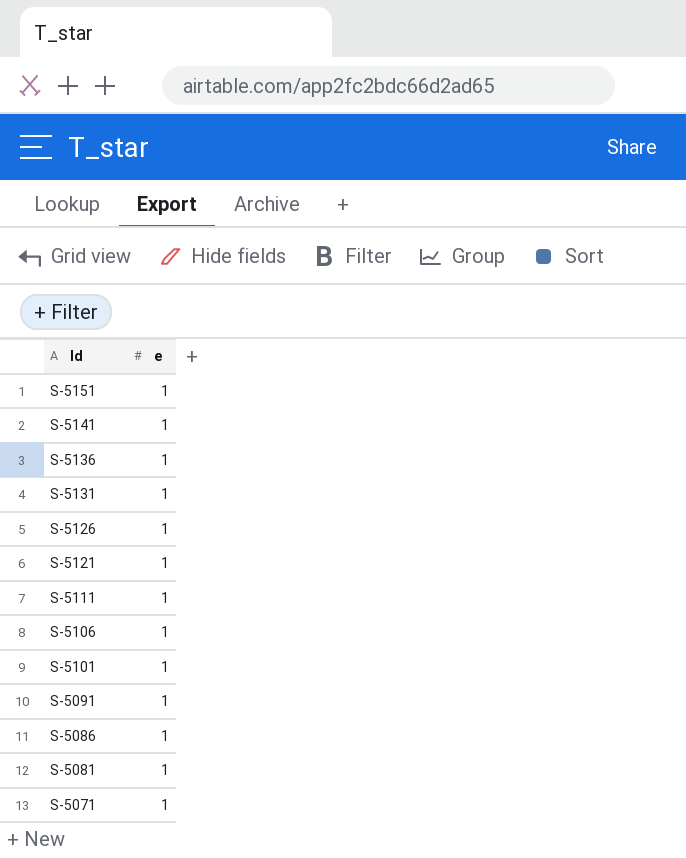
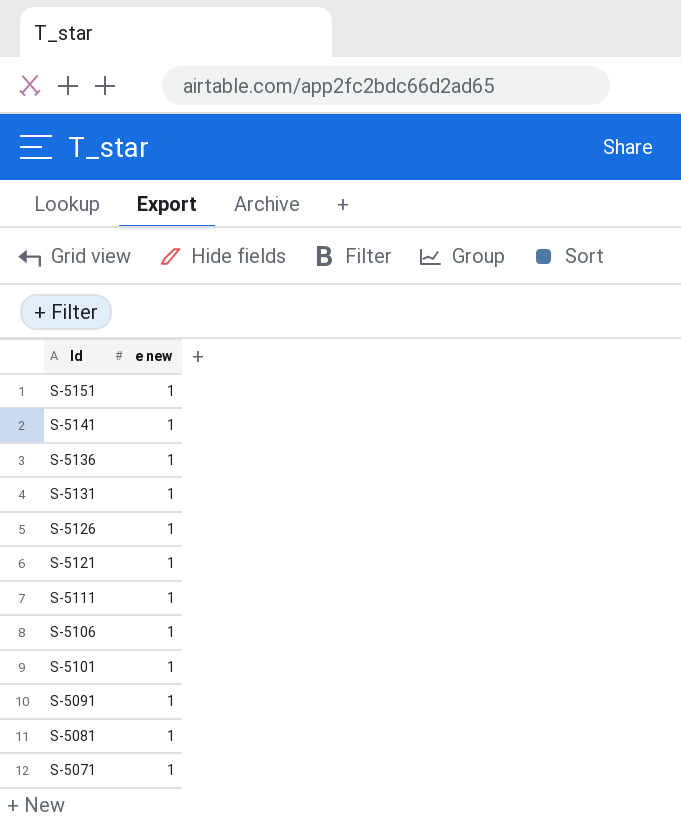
column name: e -> e new
row S-5086: 1 -> none

